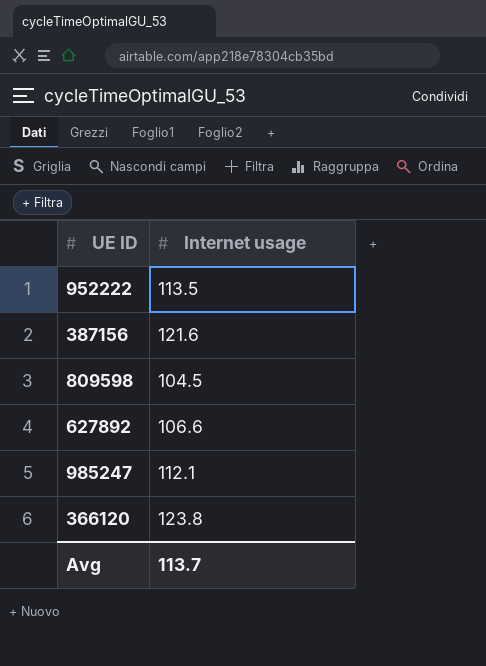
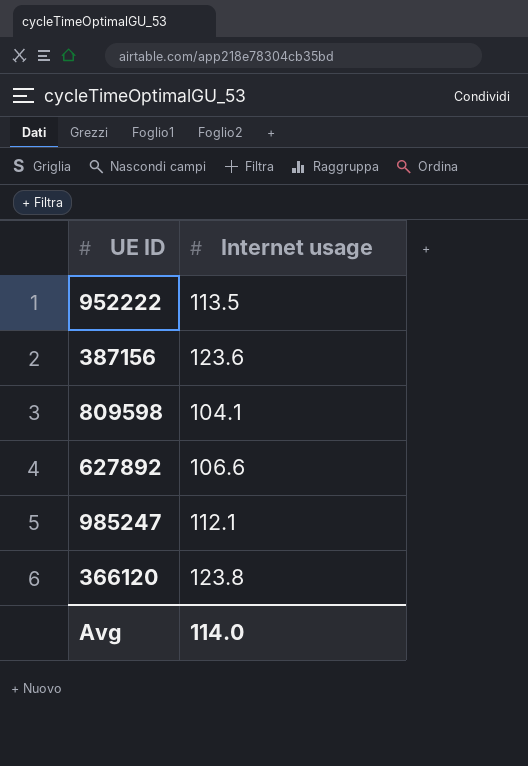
387156 | Internet usage: 121.6 -> 123.6
809598 | Internet usage: 104.5 -> 104.1
Avg | Internet usage: 113.7 -> 114.0

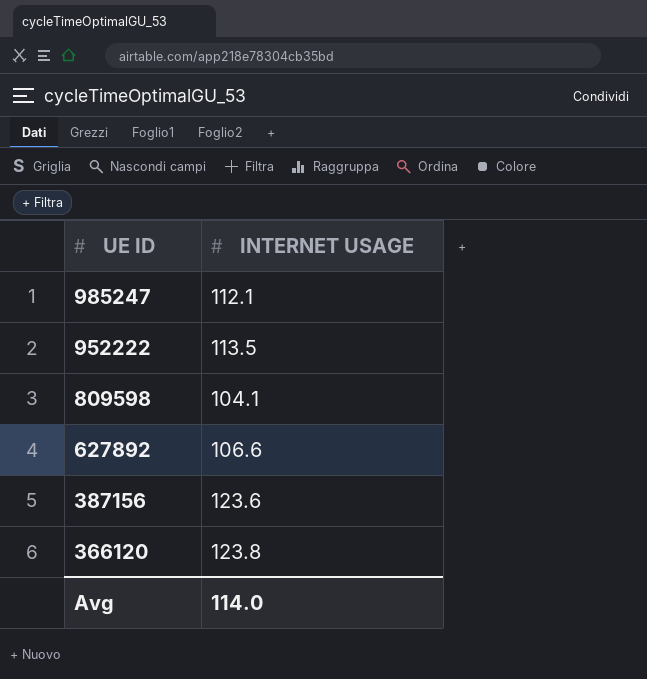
row order: none -> UE ID descending
column name: Internet usage -> INTERNET USAGE

